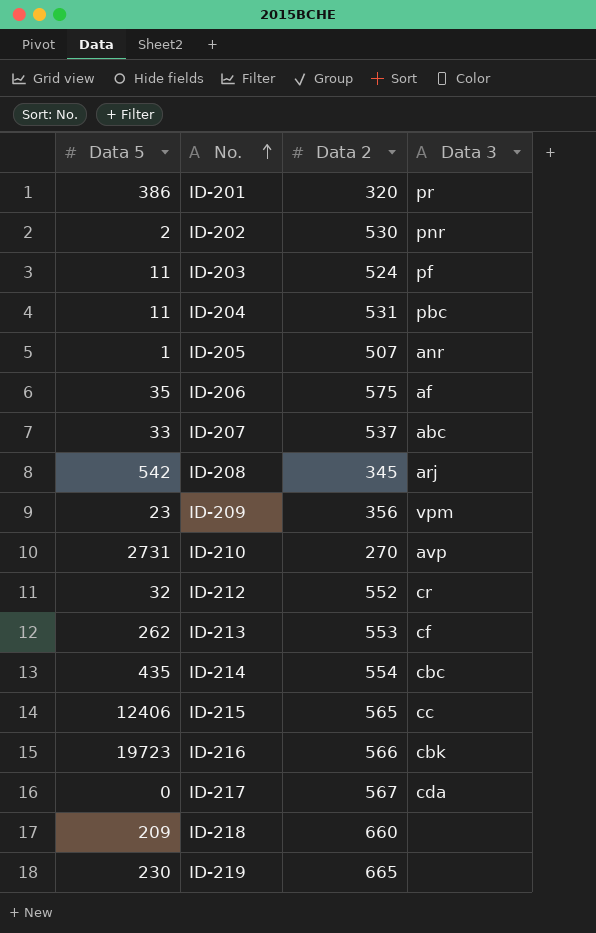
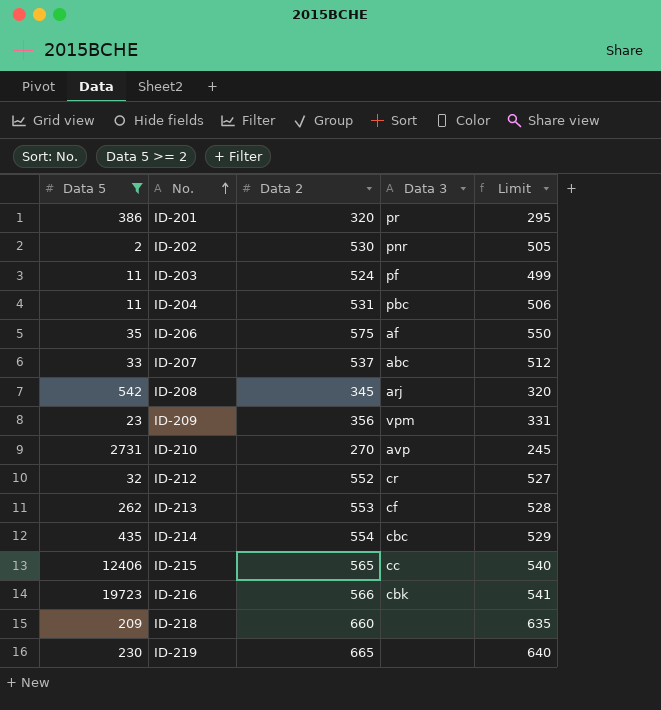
filter: none -> Data 5 >= 2
column Limit | formula: none -> [Data 2] - 25

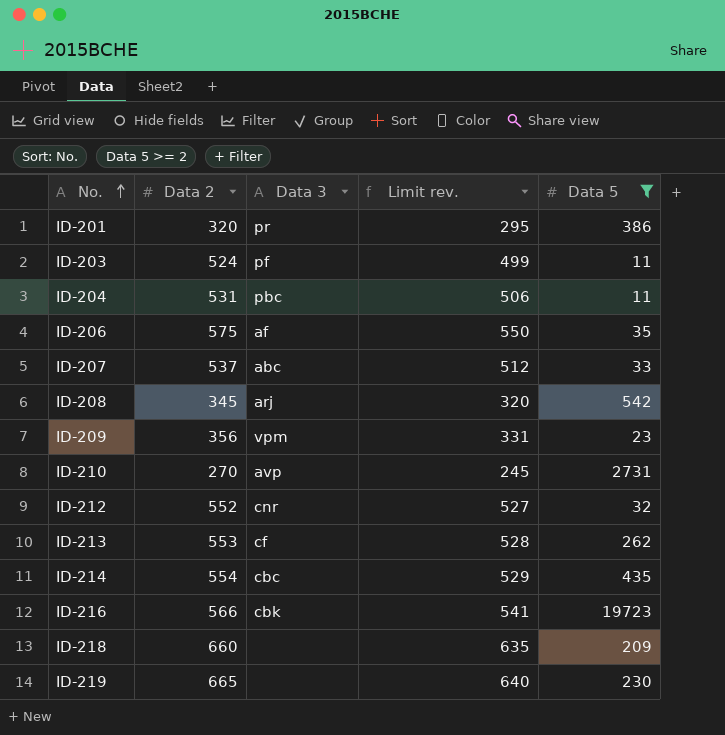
column name: Limit -> Limit rev.
column Data 5 | position: 1 -> 5
row ID-202: 2 | 530 | pnr | 505 -> none
row ID-215: 12406 | 565 | cc | 540 -> none
ID-212 | Data 3: cr -> cnr

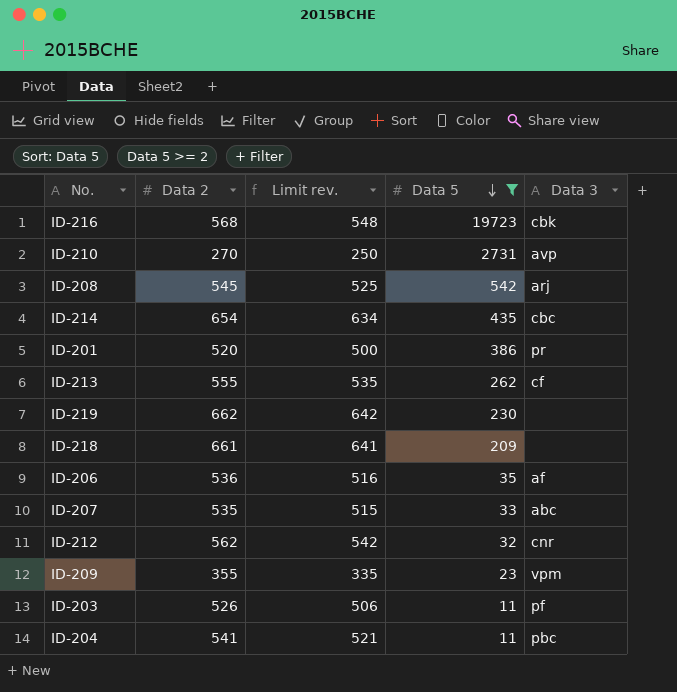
row order: No. ascending -> Data 5 descending
column Limit rev. | formula: [Data 2] - 25 -> [Data 2] - 20
column Data 3 | position: 3 -> 5
ID-216 | Data 2: 566 -> 568
ID-208 | Data 2: 345 -> 545
ID-214 | Data 2: 554 -> 654
ID-201 | Data 2: 320 -> 520
ID-213 | Data 2: 553 -> 555
ID-219 | Data 2: 665 -> 662
ID-218 | Data 2: 660 -> 661
ID-206 | Data 2: 575 -> 536
ID-207 | Data 2: 537 -> 535
ID-212 | Data 2: 552 -> 562
ID-209 | Data 2: 356 -> 355
ID-203 | Data 2: 524 -> 526
ID-204 | Data 2: 531 -> 541

